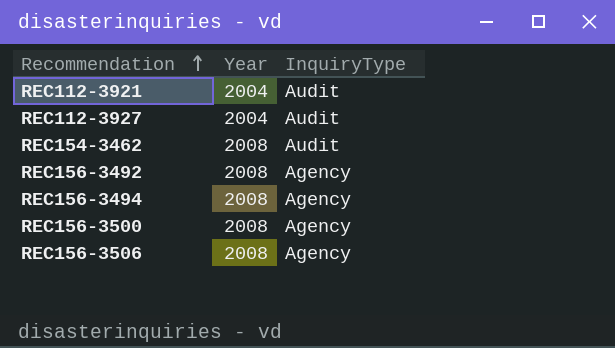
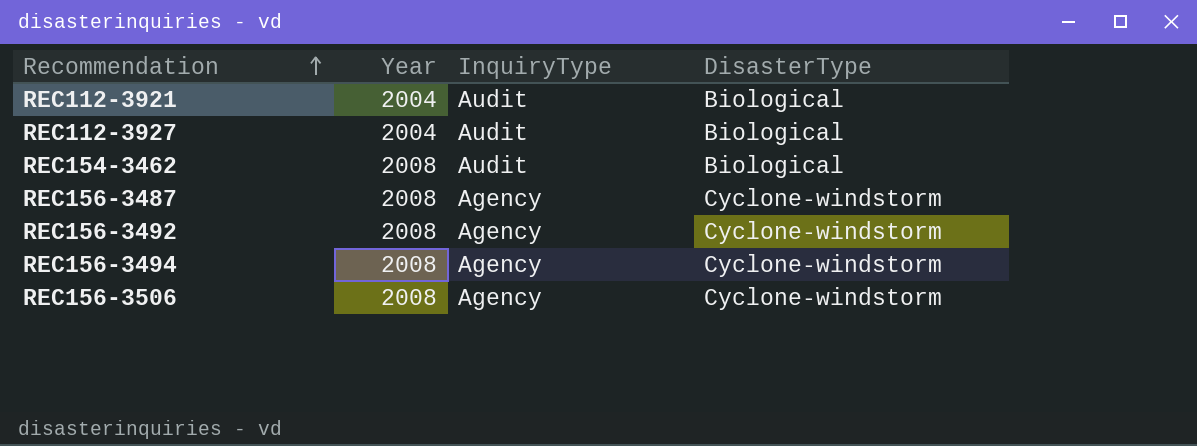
column DisasterType | position: none -> 4
row REC156-3500: 2008 | Agency -> none
row REC156-3487: none -> 2008 | Agency | Cyclone-windstorm

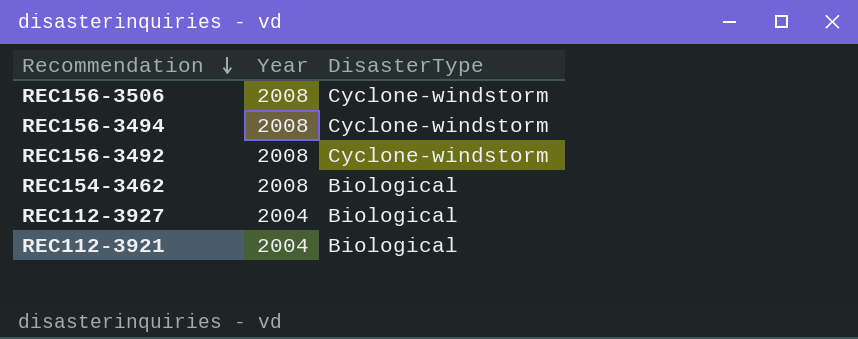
row order: Recommendation ascending -> Recommendation descending
column InquiryType | position: 3 -> none
row REC156-3487: 2008 | Agency | Cyclone-windstorm -> none

